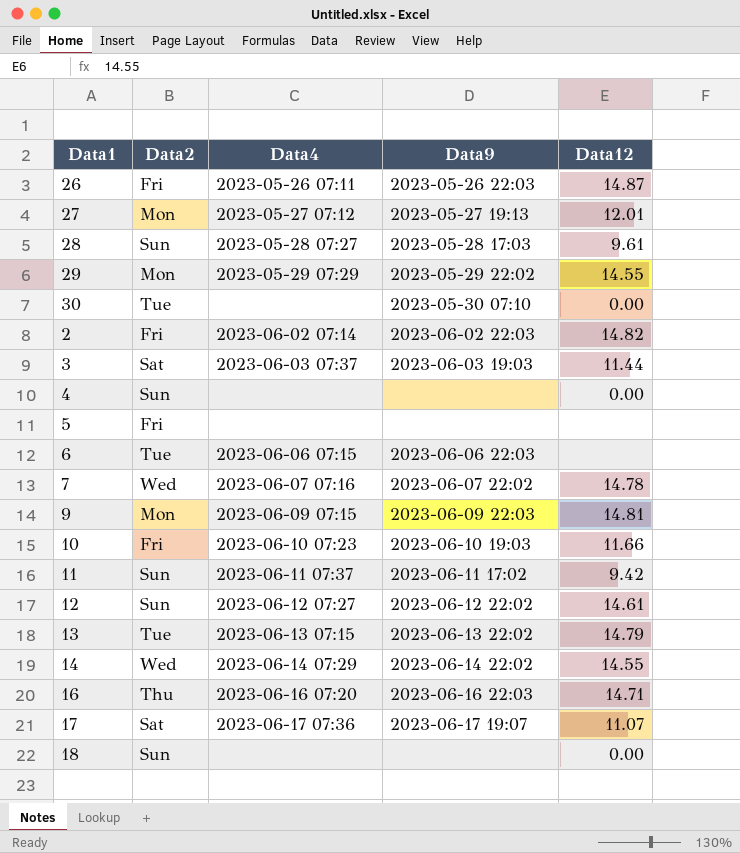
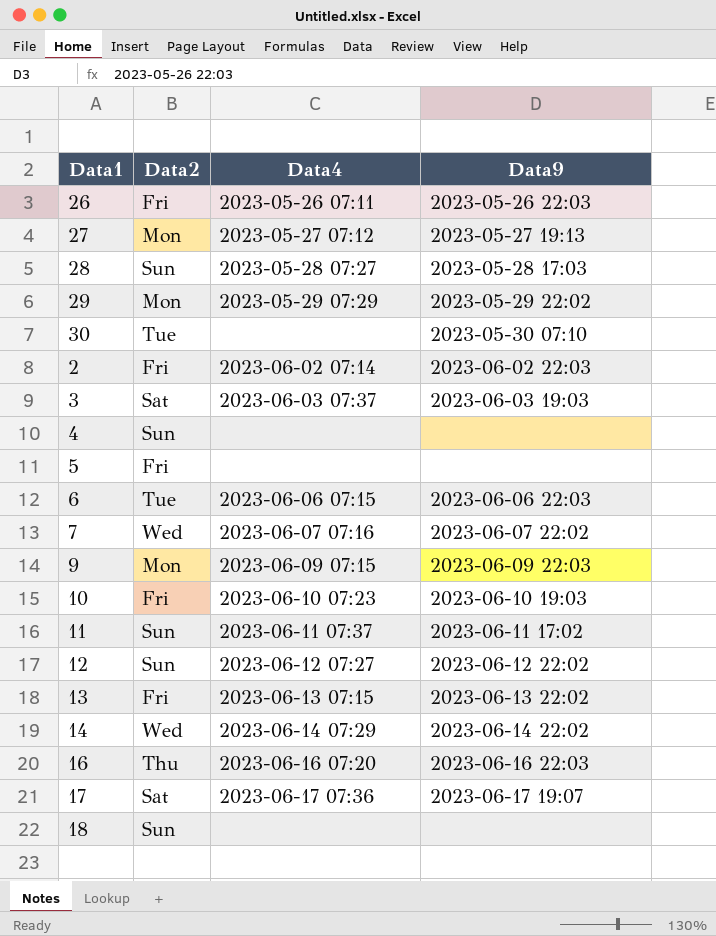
column Data12 | position: 5 -> none
13 | Data2: Tue -> Fri

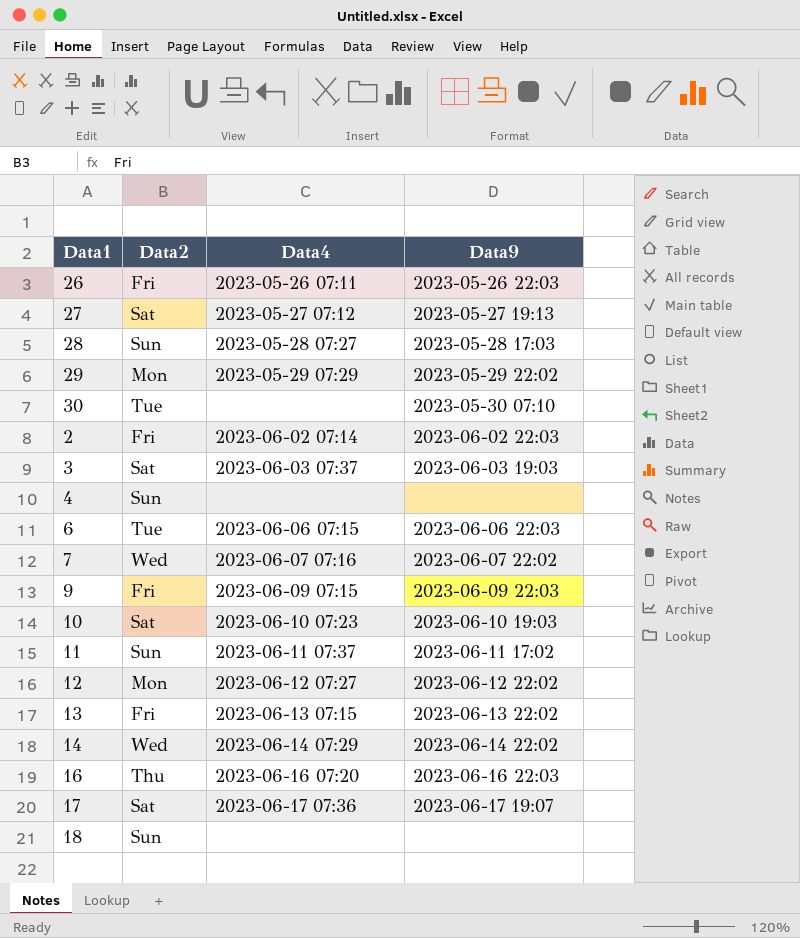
row 5: Fri | none | none -> none
27 | Data2: Mon -> Sat
9 | Data2: Mon -> Fri
10 | Data2: Fri -> Sat
12 | Data2: Sun -> Mon

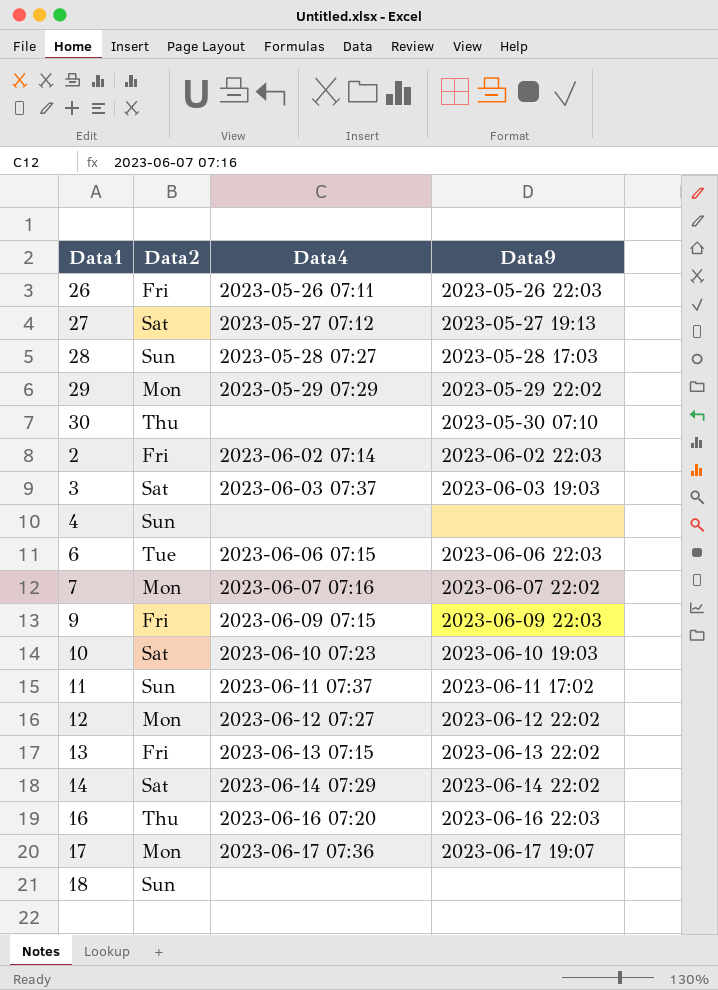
30 | Data2: Tue -> Thu
7 | Data2: Wed -> Mon
14 | Data2: Wed -> Sat
17 | Data2: Sat -> Mon

